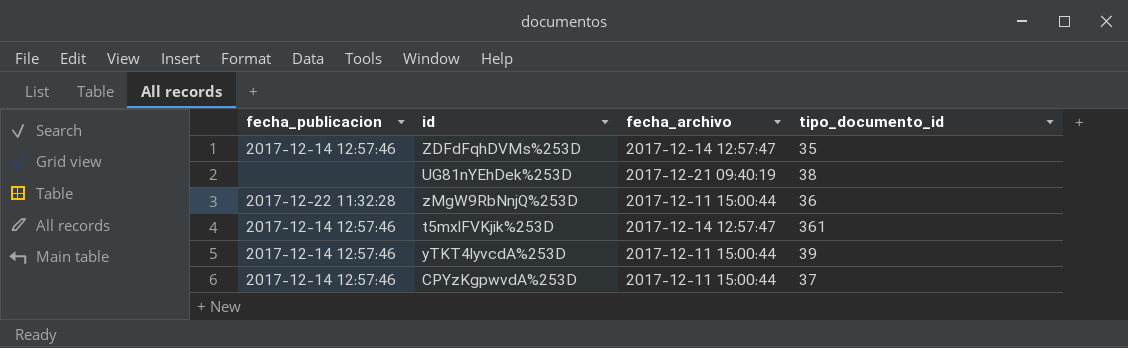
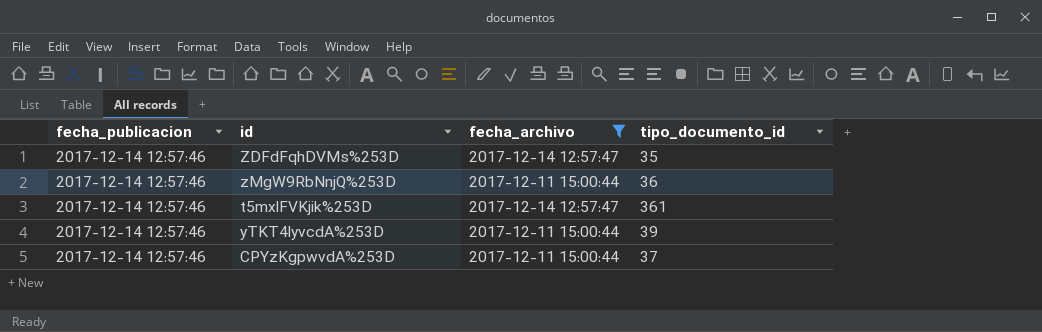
filter: none -> fecha_archivo != 2017-12-21 09:40:19
zMgW9RbNnjQ%253D | fecha_publicacion: 2017-12-22 11:32:28 -> 2017-12-14 12:57:46

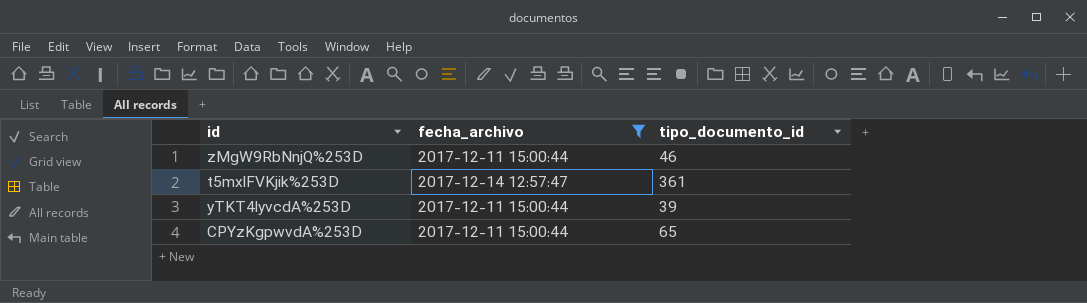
column fecha_publicacion | position: 1 -> none
row ZDFdFqhDVMs%253D: 2017-12-14 12:57:46 | 2017-12-14 12:57:47 | 35 -> none
zMgW9RbNnjQ%253D | tipo_documento_id: 36 -> 46
CPYzKgpwvdA%253D | tipo_documento_id: 37 -> 65

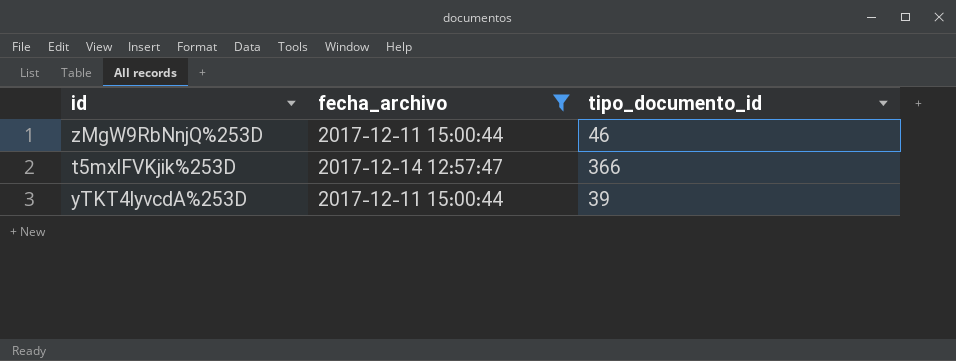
row CPYzKgpwvdA%253D: 2017-12-11 15:00:44 | 65 -> none
t5mxlFVKjik%253D | tipo_documento_id: 361 -> 366

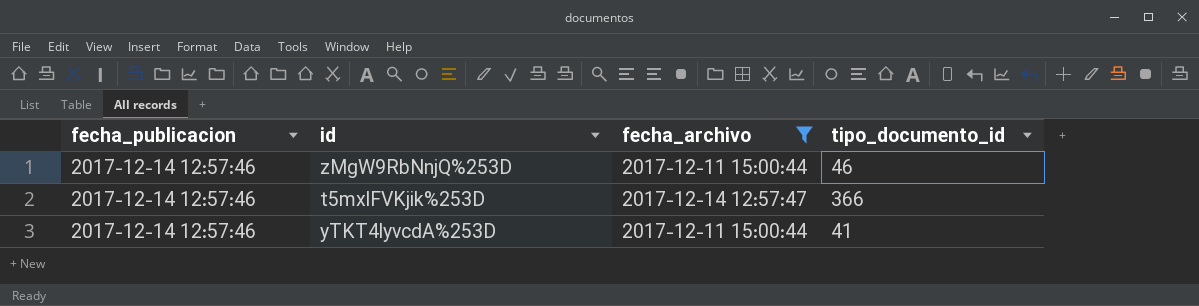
column fecha_publicacion | position: none -> 1
yTKT4lyvcdA%253D | tipo_documento_id: 39 -> 41

